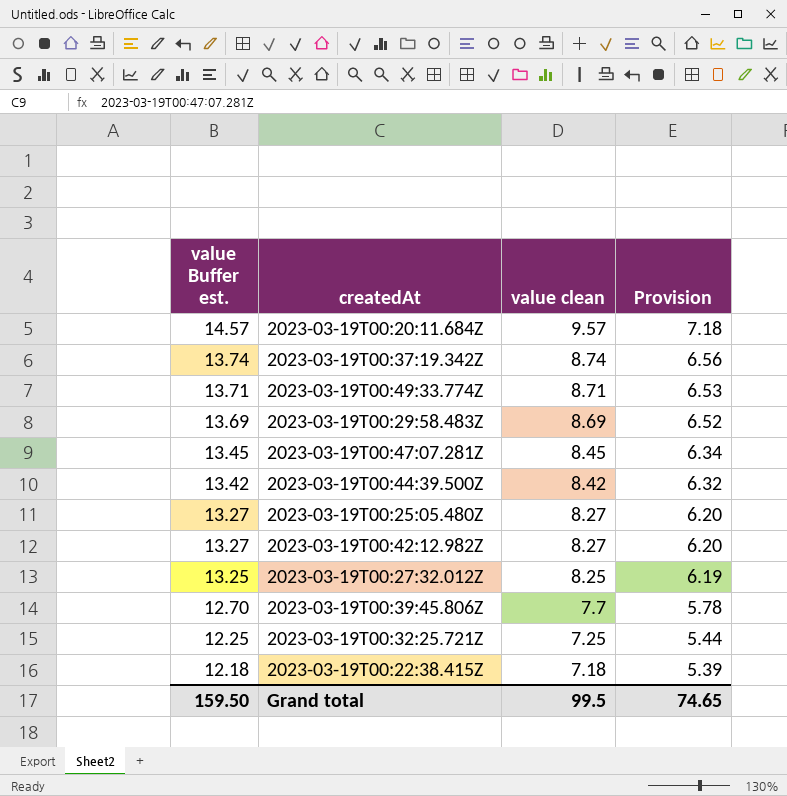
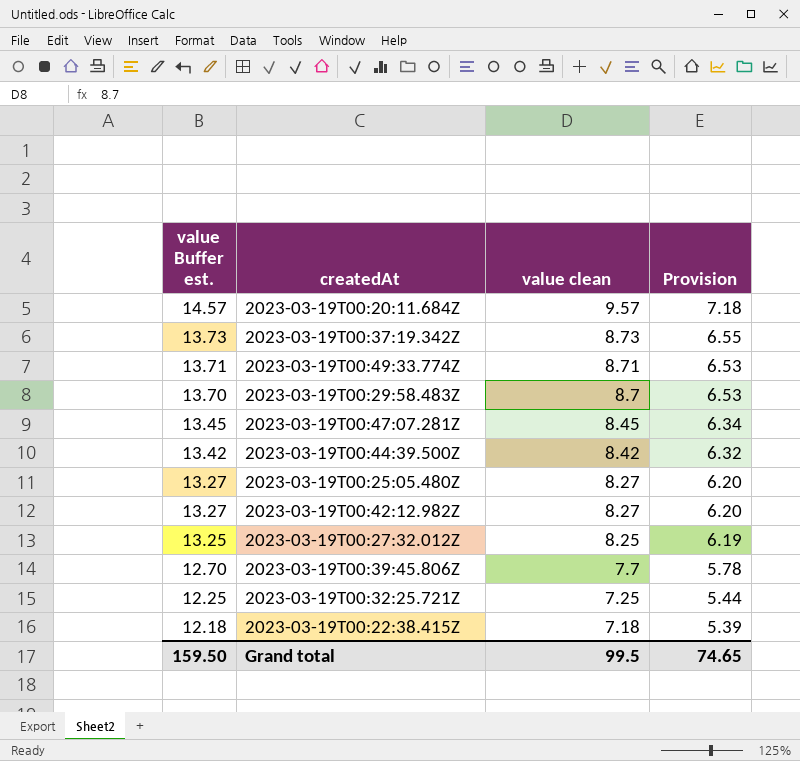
2023-03-19T00:37:19.342Z | value Buffer est.: 13.74 -> 13.73
2023-03-19T00:37:19.342Z | value clean: 8.74 -> 8.73
2023-03-19T00:37:19.342Z | Provision: 6.56 -> 6.55
2023-03-19T00:29:58.483Z | value Buffer est.: 13.69 -> 13.70
2023-03-19T00:29:58.483Z | value clean: 8.69 -> 8.7
2023-03-19T00:29:58.483Z | Provision: 6.52 -> 6.53

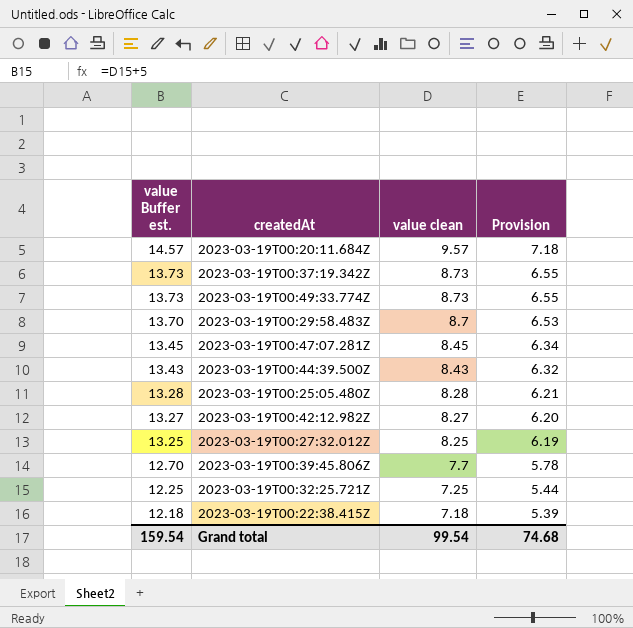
2023-03-19T00:49:33.774Z | value Buffer est.: 13.71 -> 13.73
2023-03-19T00:49:33.774Z | value clean: 8.71 -> 8.73
2023-03-19T00:49:33.774Z | Provision: 6.53 -> 6.55
2023-03-19T00:44:39.500Z | value Buffer est.: 13.42 -> 13.43
2023-03-19T00:44:39.500Z | value clean: 8.42 -> 8.43
2023-03-19T00:25:05.480Z | value Buffer est.: 13.27 -> 13.28
2023-03-19T00:25:05.480Z | value clean: 8.27 -> 8.28
2023-03-19T00:25:05.480Z | Provision: 6.20 -> 6.21
Grand total | value Buffer est.: 159.50 -> 159.54
Grand total | value clean: 99.5 -> 99.54
Grand total | Provision: 74.65 -> 74.68

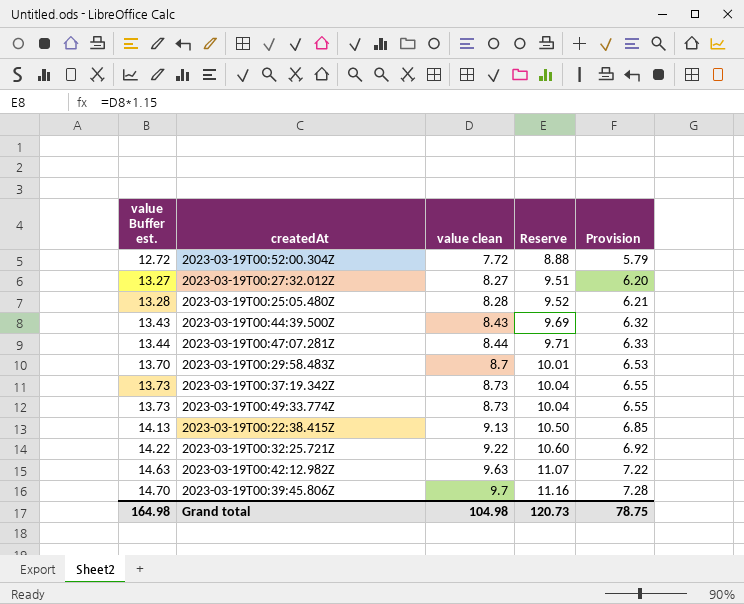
row order: value Buffer est. descending -> value Buffer est. ascending
column Reserve | formula: none -> [value clean] * 1.15
row 2023-03-19T00:20:11.684Z: 14.57 | 9.57 | 7.18 -> none
row 2023-03-19T00:52:00.304Z: none -> 12.72 | 7.72 | 8.88 | 5.79
2023-03-19T00:27:32.012Z | value Buffer est.: 13.25 -> 13.27
2023-03-19T00:27:32.012Z | value clean: 8.25 -> 8.27
2023-03-19T00:27:32.012Z | Provision: 6.19 -> 6.20
2023-03-19T00:47:07.281Z | value Buffer est.: 13.45 -> 13.44
2023-03-19T00:47:07.281Z | value clean: 8.45 -> 8.44
2023-03-19T00:47:07.281Z | Provision: 6.34 -> 6.33
2023-03-19T00:22:38.415Z | value Buffer est.: 12.18 -> 14.13
2023-03-19T00:22:38.415Z | value clean: 7.18 -> 9.13
2023-03-19T00:22:38.415Z | Provision: 5.39 -> 6.85
2023-03-19T00:32:25.721Z | value Buffer est.: 12.25 -> 14.22
2023-03-19T00:32:25.721Z | value clean: 7.25 -> 9.22
2023-03-19T00:32:25.721Z | Provision: 5.44 -> 6.92
2023-03-19T00:42:12.982Z | value Buffer est.: 13.27 -> 14.63
2023-03-19T00:42:12.982Z | value clean: 8.27 -> 9.63
2023-03-19T00:42:12.982Z | Provision: 6.20 -> 7.22
2023-03-19T00:39:45.806Z | value Buffer est.: 12.70 -> 14.70
2023-03-19T00:39:45.806Z | value clean: 7.7 -> 9.7
2023-03-19T00:39:45.806Z | Provision: 5.78 -> 7.28
Grand total | value Buffer est.: 159.54 -> 164.98
Grand total | value clean: 99.54 -> 104.98
Grand total | Provision: 74.68 -> 78.75

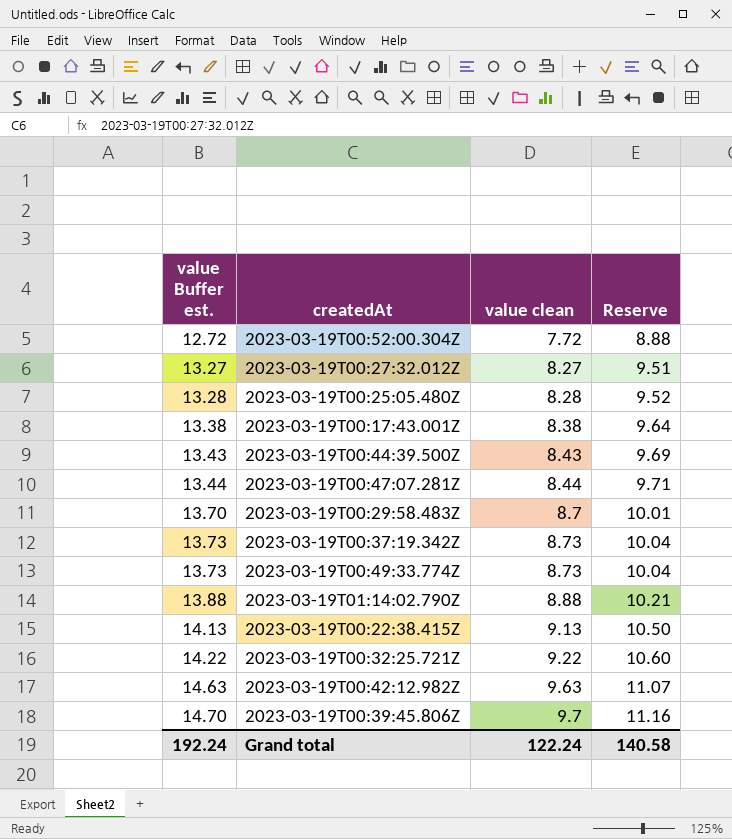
column Provision | formula: [value clean] * 0.75 -> none
row 2023-03-19T00:17:43.001Z: none -> 13.38 | 8.38 | 9.64
row 2023-03-19T01:14:02.790Z: none -> 13.88 | 8.88 | 10.21
Grand total | value Buffer est.: 164.98 -> 192.24
Grand total | value clean: 104.98 -> 122.24
Grand total | Reserve: 120.73 -> 140.58

